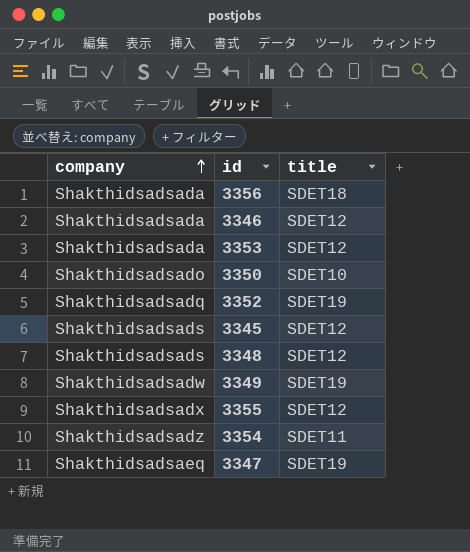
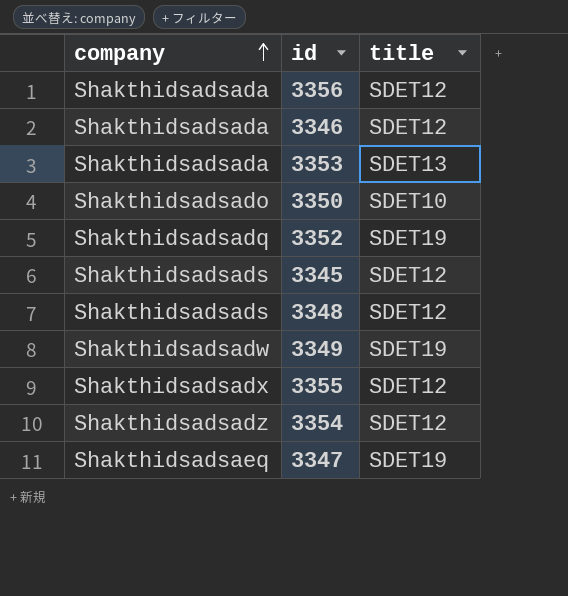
3356 | title: SDET18 -> SDET12
3353 | title: SDET12 -> SDET13
3354 | title: SDET11 -> SDET12

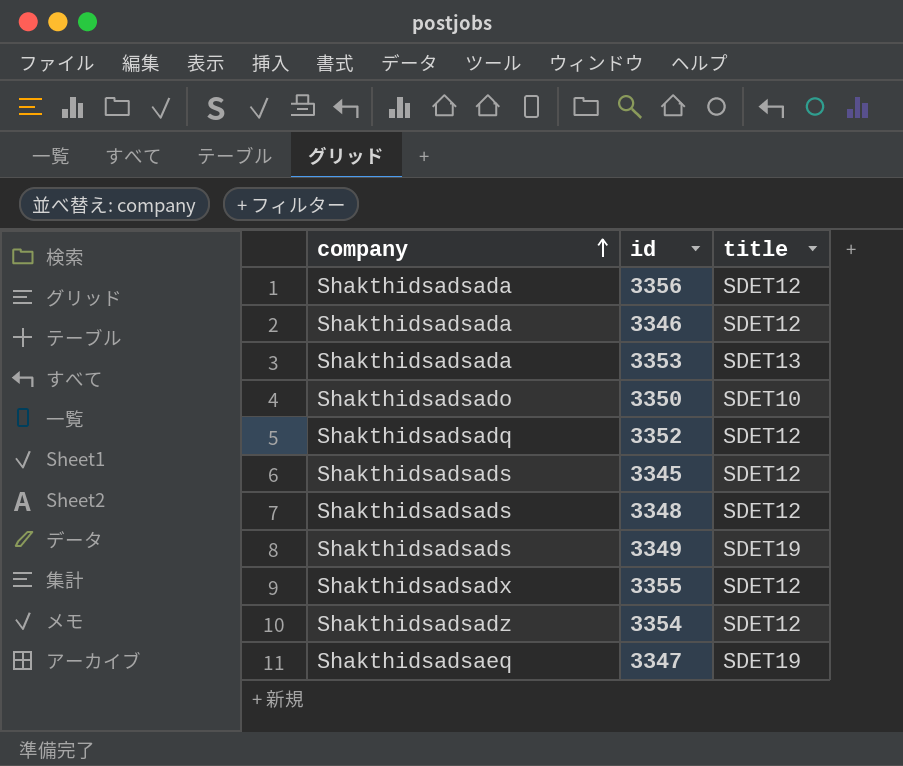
3352 | title: SDET19 -> SDET12
3349 | company: Shakthidsadsadw -> Shakthidsadsads

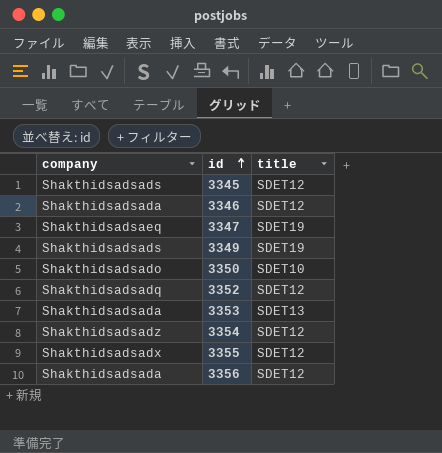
row order: company ascending -> id ascending
row 3348: Shakthidsadsads | SDET12 -> none

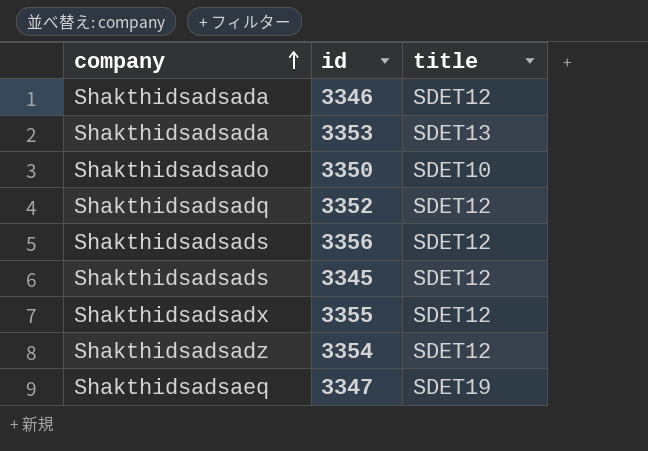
row order: id ascending -> company ascending
row 3349: Shakthidsadsads | SDET19 -> none
3356 | company: Shakthidsadsada -> Shakthidsadsads

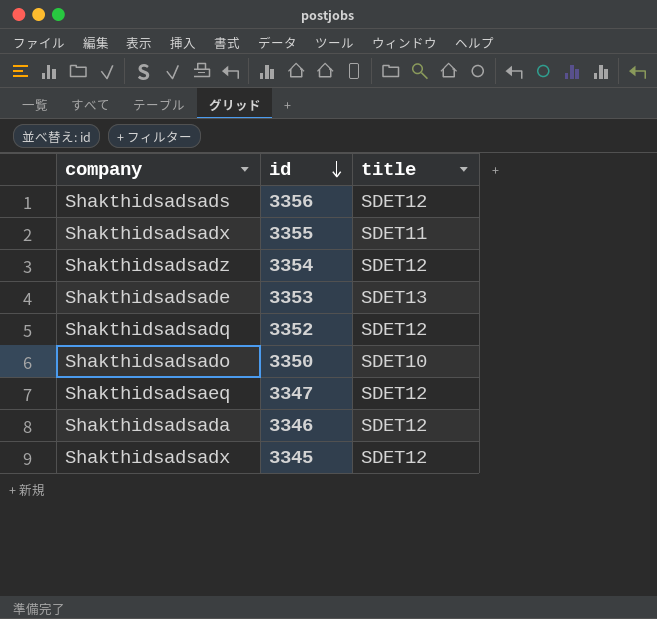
row order: company ascending -> id descending
3355 | title: SDET12 -> SDET11
3353 | company: Shakthidsadsada -> Shakthidsadsade
3347 | title: SDET19 -> SDET12
3345 | company: Shakthidsadsads -> Shakthidsadsadx

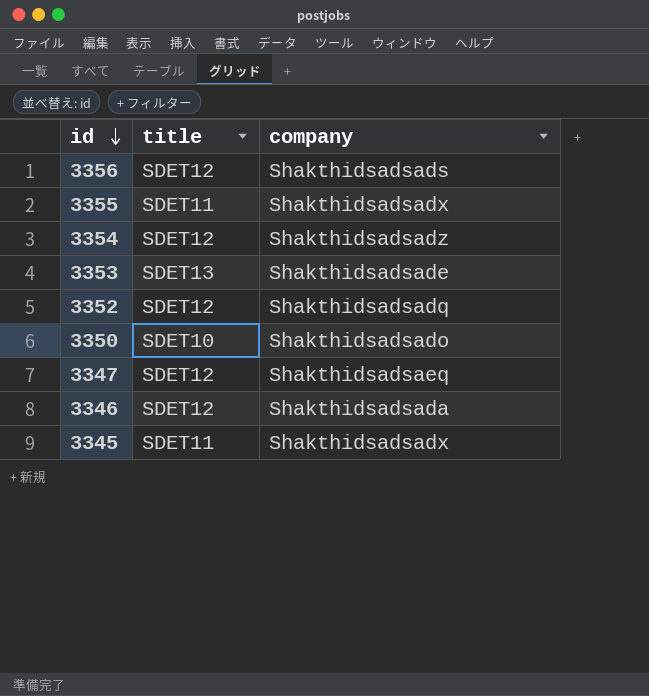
column company | position: 1 -> 3
3345 | title: SDET12 -> SDET11

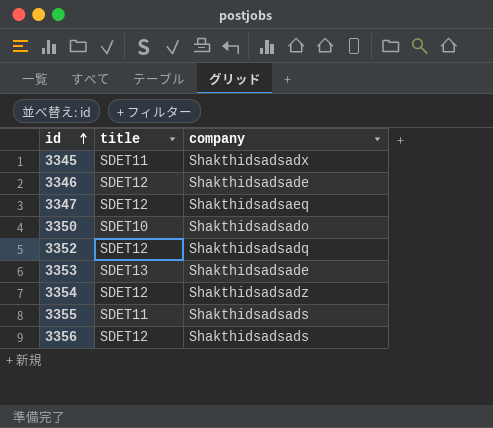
row order: id descending -> id ascending
3346 | company: Shakthidsadsada -> Shakthidsadsade
3355 | company: Shakthidsadsadx -> Shakthidsadsads

